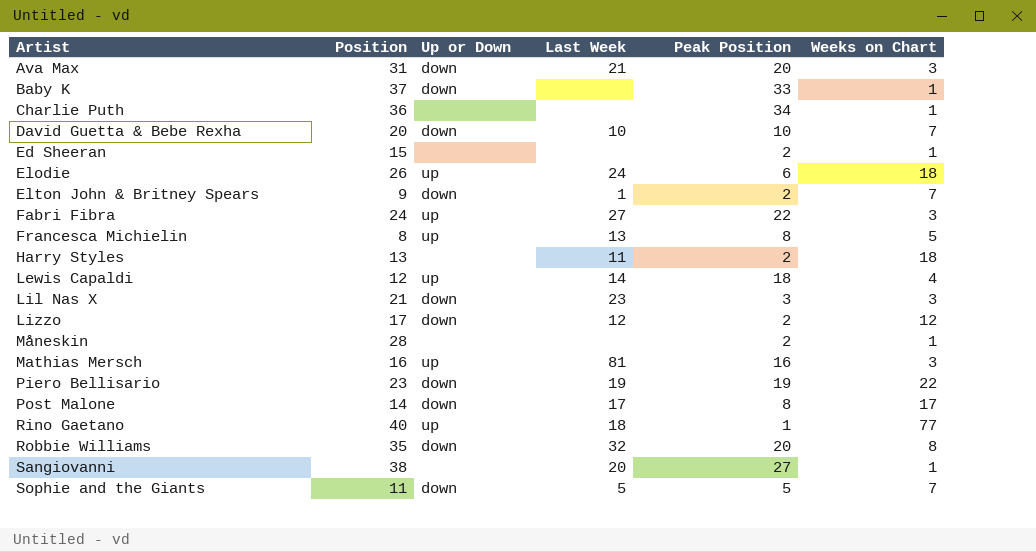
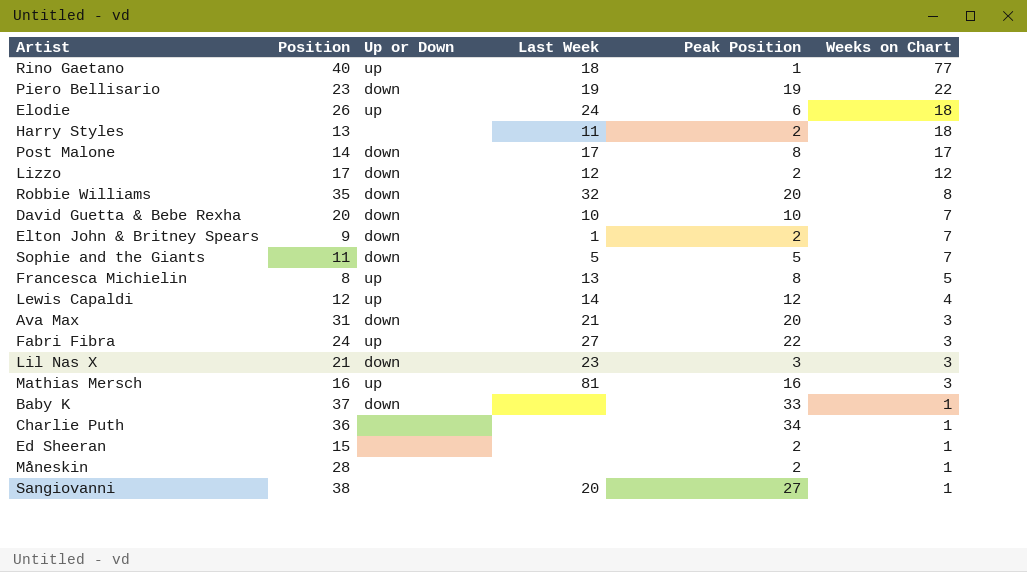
row order: Artist ascending -> Weeks on Chart descending
Lewis Capaldi | Peak Position: 18 -> 12

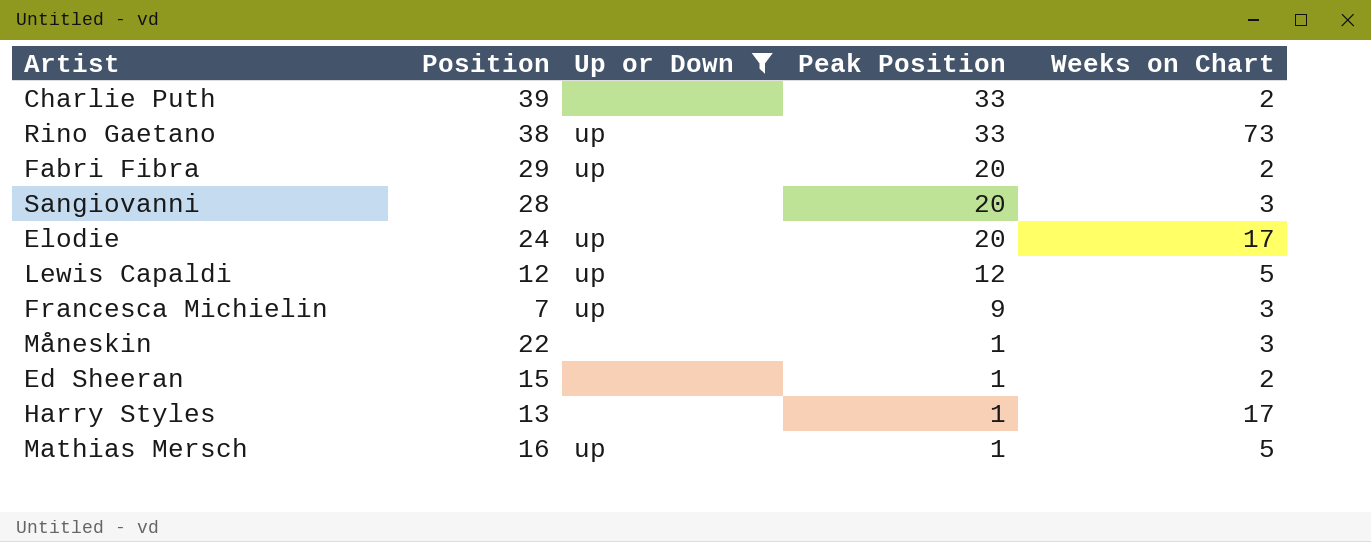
filter: none -> Up or Down != down
row order: Weeks on Chart descending -> Peak Position descending
column Last Week | position: 4 -> none
Charlie Puth | Position: 36 -> 39
Charlie Puth | Peak Position: 34 -> 33
Charlie Puth | Weeks on Chart: 1 -> 2
Rino Gaetano | Position: 40 -> 38
Rino Gaetano | Peak Position: 1 -> 33
Rino Gaetano | Weeks on Chart: 77 -> 73
Fabri Fibra | Position: 24 -> 29
Fabri Fibra | Peak Position: 22 -> 20
Fabri Fibra | Weeks on Chart: 3 -> 2
Sangiovanni | Position: 38 -> 28
Sangiovanni | Peak Position: 27 -> 20
Sangiovanni | Weeks on Chart: 1 -> 3
Elodie | Position: 26 -> 24
Elodie | Peak Position: 6 -> 20
Elodie | Weeks on Chart: 18 -> 17
Lewis Capaldi | Weeks on Chart: 4 -> 5
Francesca Michielin | Position: 8 -> 7
Francesca Michielin | Peak Position: 8 -> 9
Francesca Michielin | Weeks on Chart: 5 -> 3
Måneskin | Position: 28 -> 22
Måneskin | Peak Position: 2 -> 1
Måneskin | Weeks on Chart: 1 -> 3
Ed Sheeran | Peak Position: 2 -> 1
Ed Sheeran | Weeks on Chart: 1 -> 2
Harry Styles | Peak Position: 2 -> 1
Harry Styles | Weeks on Chart: 18 -> 17
Mathias Mersch | Peak Position: 16 -> 1
Mathias Mersch | Weeks on Chart: 3 -> 5

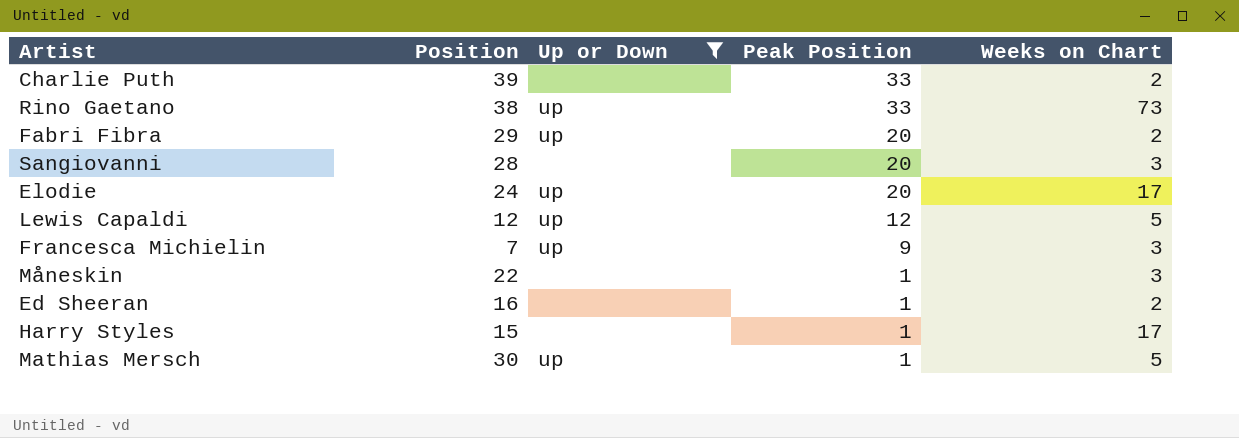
Ed Sheeran | Position: 15 -> 16
Harry Styles | Position: 13 -> 15
Mathias Mersch | Position: 16 -> 30

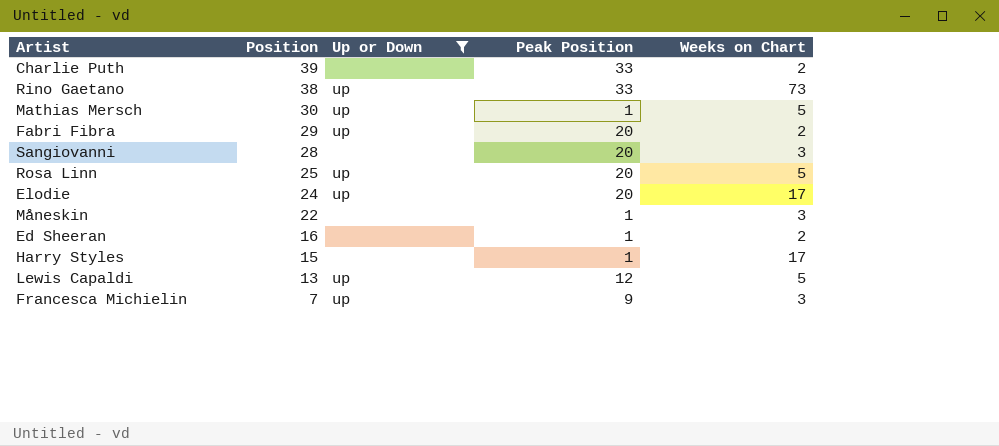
row order: Peak Position descending -> Position descending
row Rosa Linn: none -> 25 | up | 20 | 5
Lewis Capaldi | Position: 12 -> 13

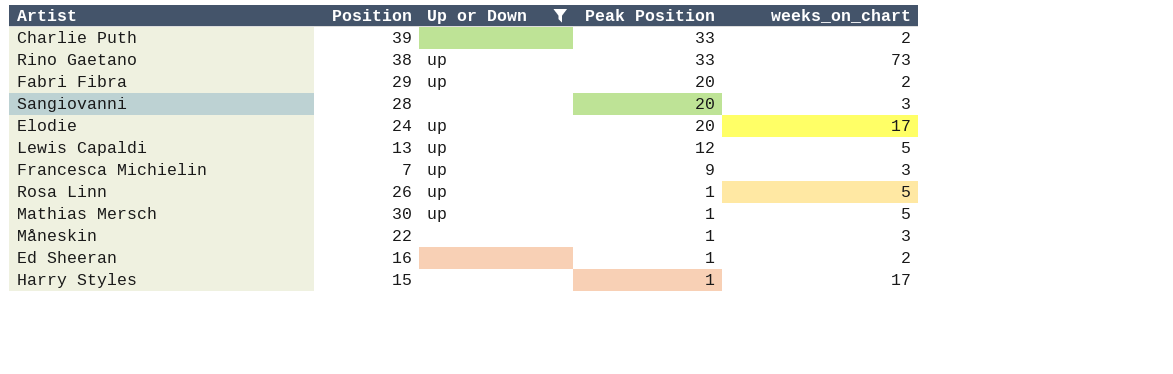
row order: Position descending -> Peak Position descending
column name: Weeks on Chart -> weeks_on_chart
Rosa Linn | Position: 25 -> 26
Rosa Linn | Peak Position: 20 -> 1

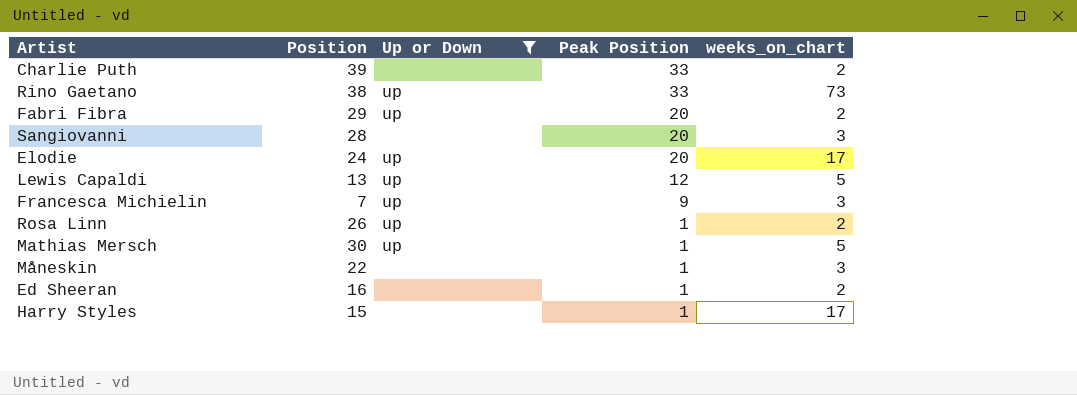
Rosa Linn | weeks_on_chart: 5 -> 2

